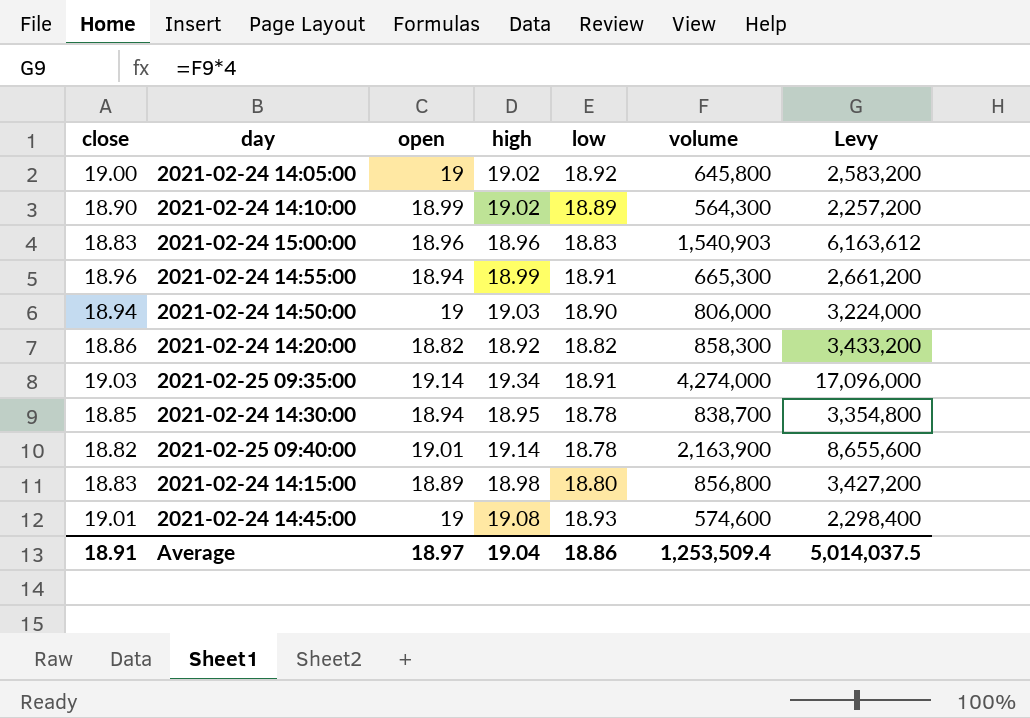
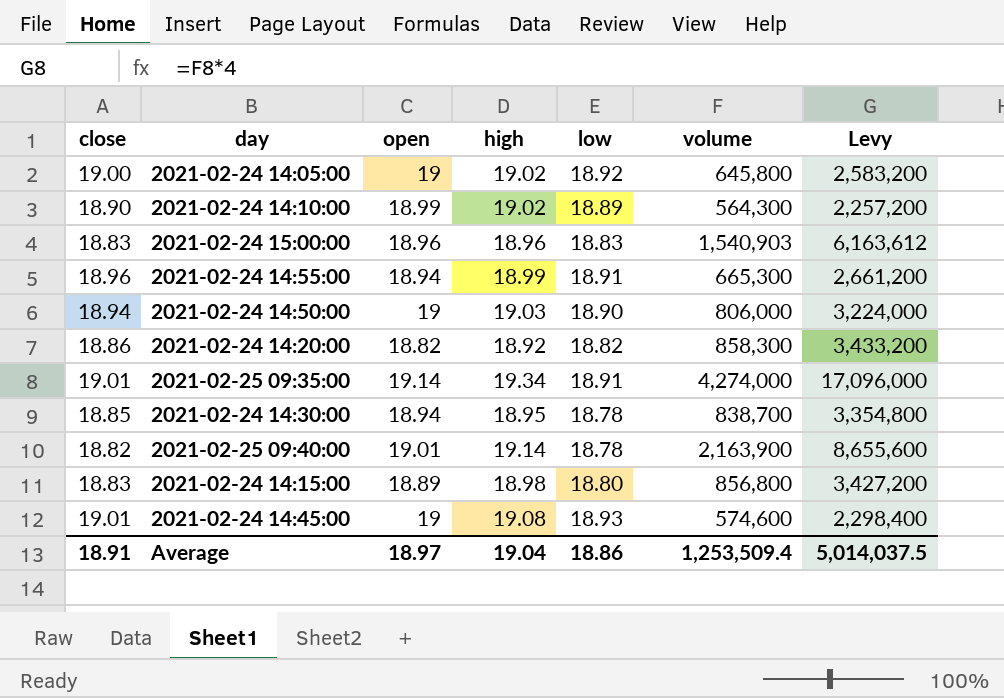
2021-02-25 09:35:00 | close: 19.03 -> 19.01

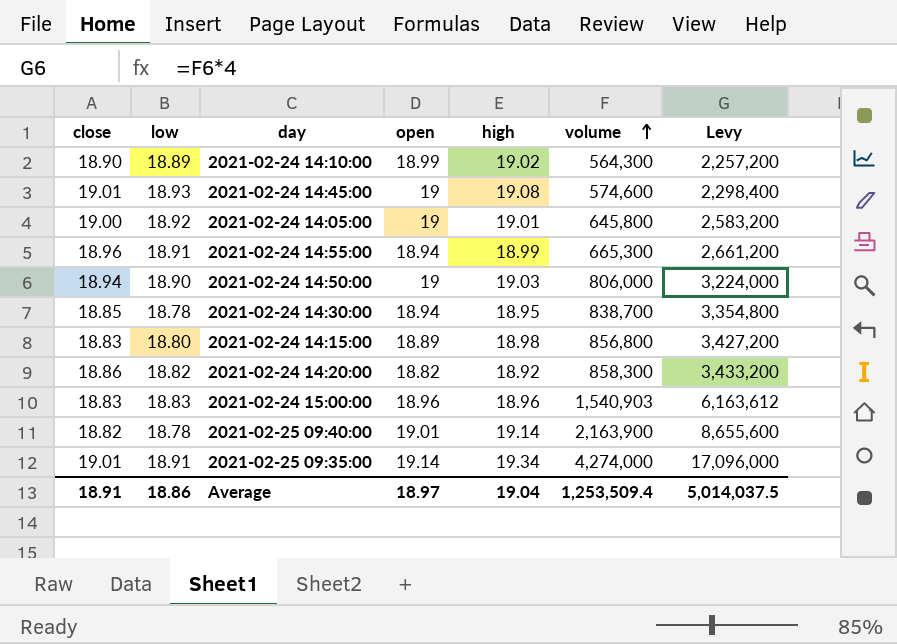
row order: none -> volume ascending
column low | position: 5 -> 2
2021-02-24 14:05:00 | high: 19.02 -> 19.01

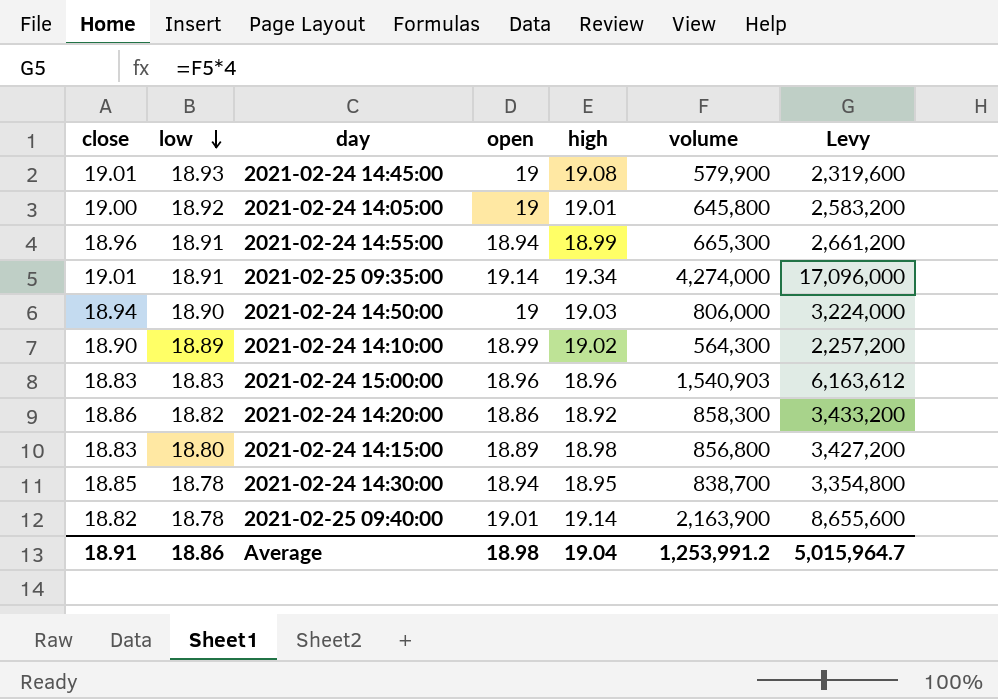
row order: volume ascending -> low descending
2021-02-24 14:45:00 | volume: 574,600 -> 579,900
2021-02-24 14:45:00 | Levy: 2,298,400 -> 2,319,600
2021-02-24 14:20:00 | open: 18.82 -> 18.86
Average | open: 18.97 -> 18.98
Average | volume: 1,253,509.4 -> 1,253,991.2
Average | Levy: 5,014,037.5 -> 5,015,964.7

